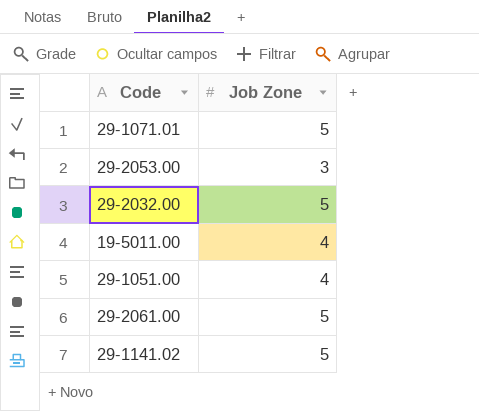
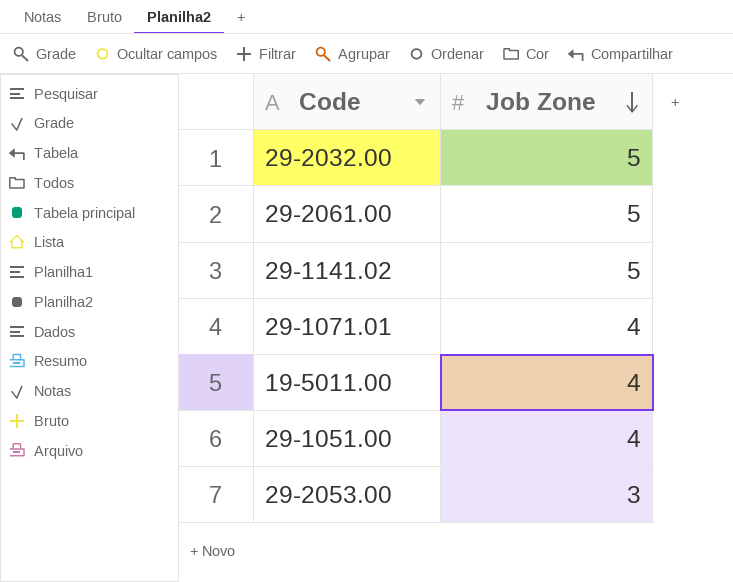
row order: none -> Job Zone descending
29-1071.01 | Job Zone: 5 -> 4

